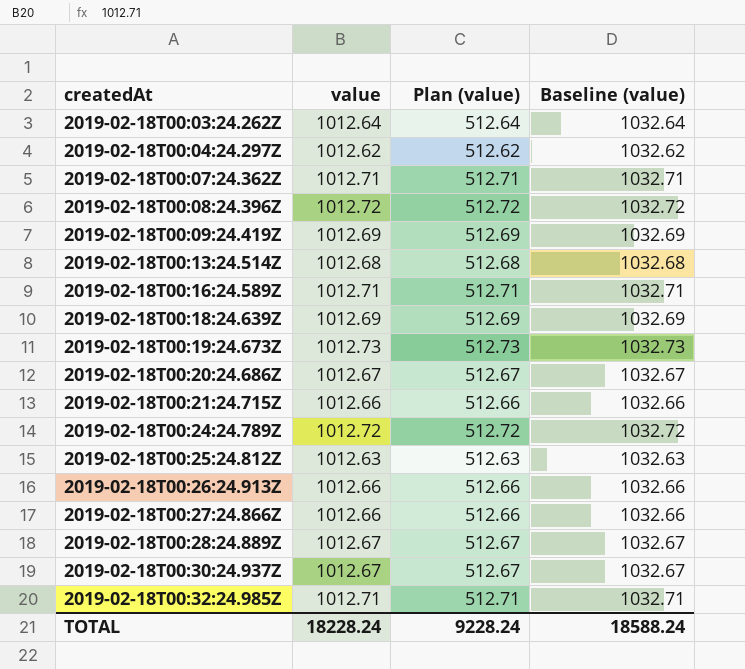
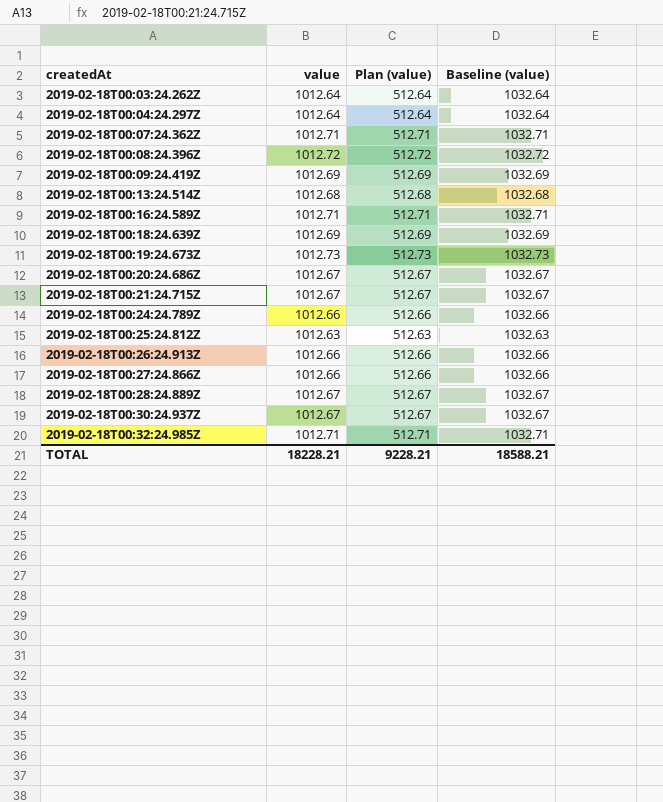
2019-02-18T00:04:24.297Z | value: 1012.62 -> 1012.64
2019-02-18T00:04:24.297Z | Plan (value): 512.62 -> 512.64
2019-02-18T00:04:24.297Z | Baseline (value): 1032.62 -> 1032.64
2019-02-18T00:21:24.715Z | value: 1012.66 -> 1012.67
2019-02-18T00:21:24.715Z | Plan (value): 512.66 -> 512.67
2019-02-18T00:21:24.715Z | Baseline (value): 1032.66 -> 1032.67
2019-02-18T00:24:24.789Z | value: 1012.72 -> 1012.66
2019-02-18T00:24:24.789Z | Plan (value): 512.72 -> 512.66
2019-02-18T00:24:24.789Z | Baseline (value): 1032.72 -> 1032.66
TOTAL | value: 18228.24 -> 18228.21
TOTAL | Plan (value): 9228.24 -> 9228.21
TOTAL | Baseline (value): 18588.24 -> 18588.21

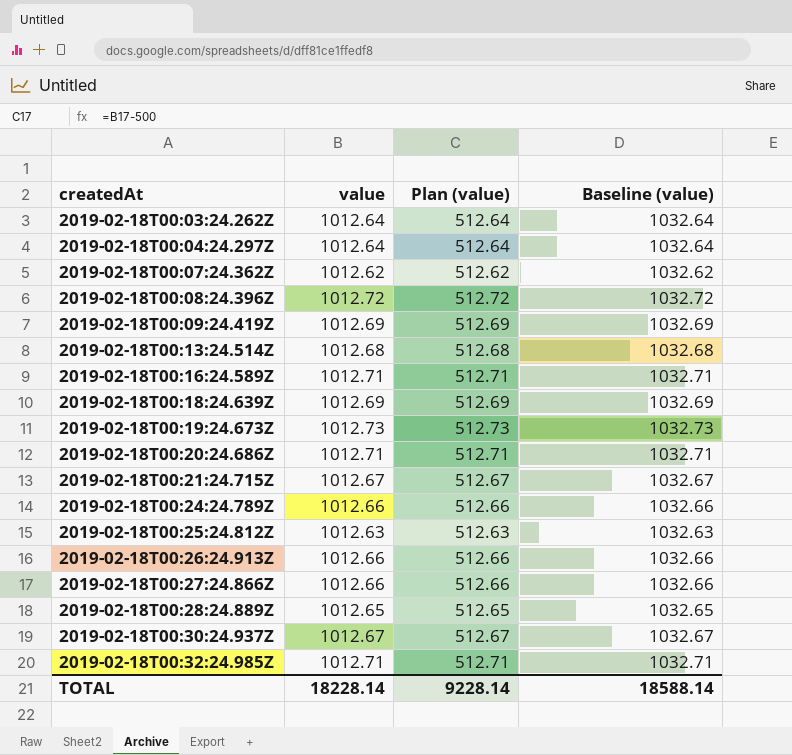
2019-02-18T00:07:24.362Z | value: 1012.71 -> 1012.62
2019-02-18T00:07:24.362Z | Plan (value): 512.71 -> 512.62
2019-02-18T00:07:24.362Z | Baseline (value): 1032.71 -> 1032.62
2019-02-18T00:20:24.686Z | value: 1012.67 -> 1012.71
2019-02-18T00:20:24.686Z | Plan (value): 512.67 -> 512.71
2019-02-18T00:20:24.686Z | Baseline (value): 1032.67 -> 1032.71
2019-02-18T00:28:24.889Z | value: 1012.67 -> 1012.65
2019-02-18T00:28:24.889Z | Plan (value): 512.67 -> 512.65
2019-02-18T00:28:24.889Z | Baseline (value): 1032.67 -> 1032.65
TOTAL | value: 18228.21 -> 18228.14
TOTAL | Plan (value): 9228.21 -> 9228.14
TOTAL | Baseline (value): 18588.21 -> 18588.14

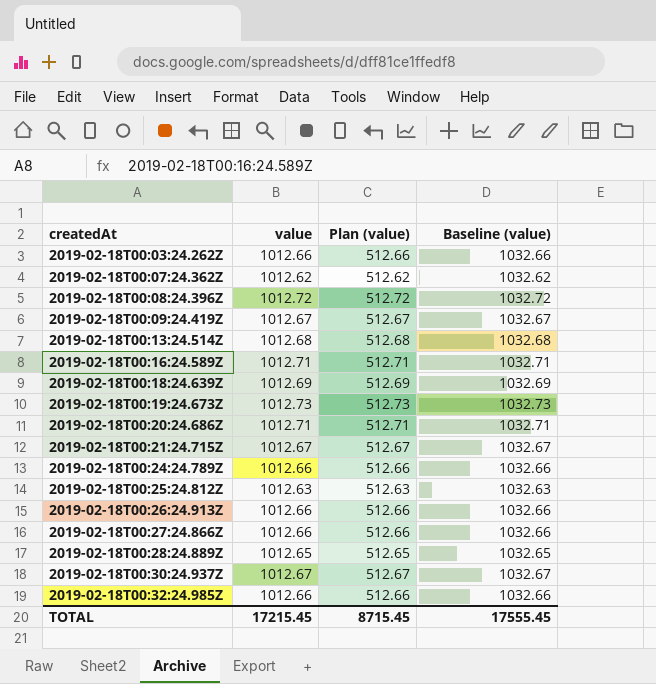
row 2019-02-18T00:04:24.297Z: 1012.64 | 512.64 | 1032.64 -> none
2019-02-18T00:03:24.262Z | value: 1012.64 -> 1012.66
2019-02-18T00:03:24.262Z | Plan (value): 512.64 -> 512.66
2019-02-18T00:03:24.262Z | Baseline (value): 1032.64 -> 1032.66
2019-02-18T00:09:24.419Z | value: 1012.69 -> 1012.67
2019-02-18T00:09:24.419Z | Plan (value): 512.69 -> 512.67
2019-02-18T00:09:24.419Z | Baseline (value): 1032.69 -> 1032.67
2019-02-18T00:32:24.985Z | value: 1012.71 -> 1012.66
2019-02-18T00:32:24.985Z | Plan (value): 512.71 -> 512.66
2019-02-18T00:32:24.985Z | Baseline (value): 1032.71 -> 1032.66
TOTAL | value: 18228.14 -> 17215.45
TOTAL | Plan (value): 9228.14 -> 8715.45
TOTAL | Baseline (value): 18588.14 -> 17555.45

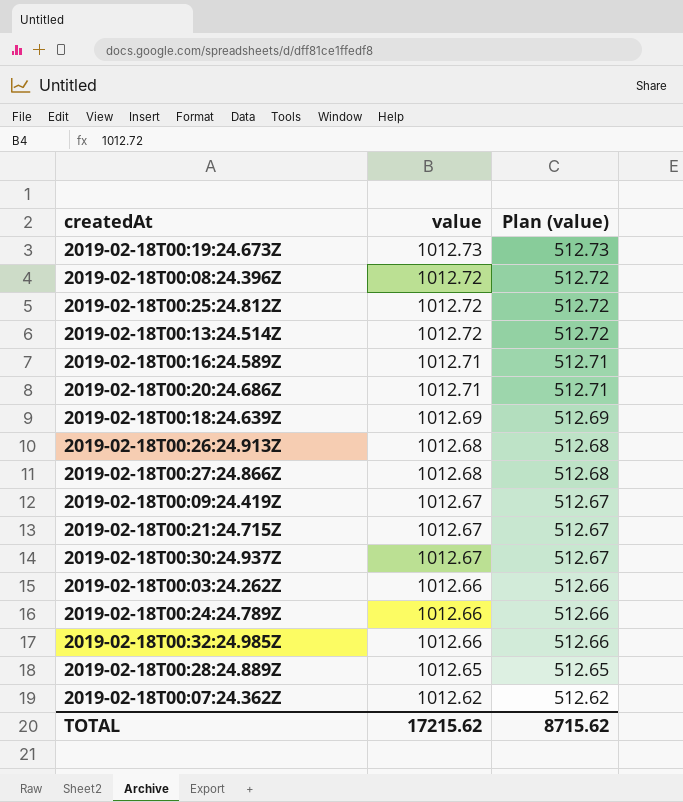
row order: createdAt ascending -> value descending
column Baseline (value) | formula: [value] + 20 -> none
2019-02-18T00:25:24.812Z | value: 1012.63 -> 1012.72
2019-02-18T00:25:24.812Z | Plan (value): 512.63 -> 512.72
2019-02-18T00:13:24.514Z | value: 1012.68 -> 1012.72
2019-02-18T00:13:24.514Z | Plan (value): 512.68 -> 512.72
2019-02-18T00:26:24.913Z | value: 1012.66 -> 1012.68
2019-02-18T00:26:24.913Z | Plan (value): 512.66 -> 512.68
2019-02-18T00:27:24.866Z | value: 1012.66 -> 1012.68
2019-02-18T00:27:24.866Z | Plan (value): 512.66 -> 512.68
TOTAL | value: 17215.45 -> 17215.62
TOTAL | Plan (value): 8715.45 -> 8715.62

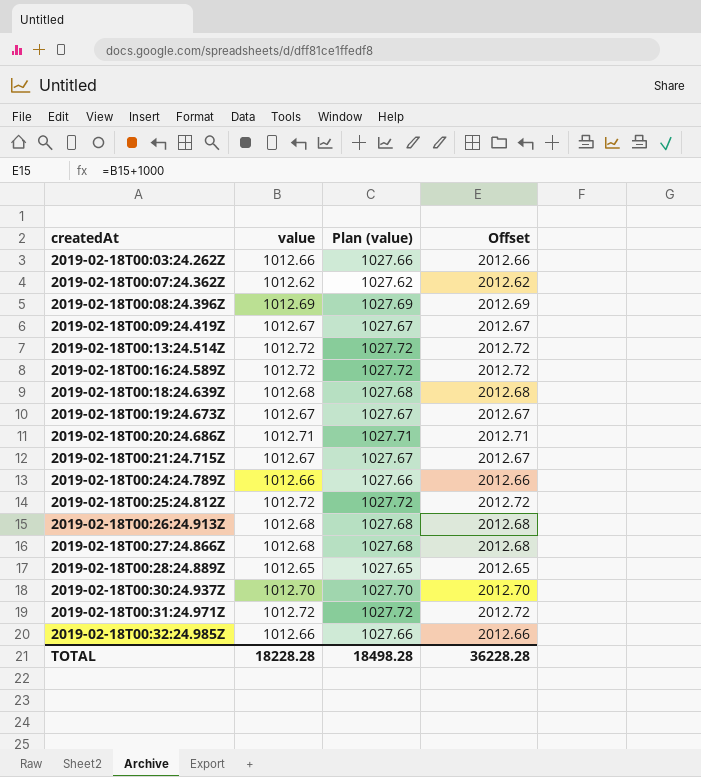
row order: value descending -> createdAt ascending
column Plan (value) | formula: [value] - 500 -> [value] + 15
column Offset | formula: none -> [value] + 1000
2019-02-18T00:08:24.396Z | value: 1012.72 -> 1012.69
2019-02-18T00:16:24.589Z | value: 1012.71 -> 1012.72
2019-02-18T00:18:24.639Z | value: 1012.69 -> 1012.68
2019-02-18T00:19:24.673Z | value: 1012.73 -> 1012.67
2019-02-18T00:30:24.937Z | value: 1012.67 -> 1012.70
row 2019-02-18T00:31:24.971Z: none -> 1012.72 | 1027.72 | 2012.72
TOTAL | value: 17215.62 -> 18228.28
TOTAL | Plan (value): 8715.62 -> 18498.28

